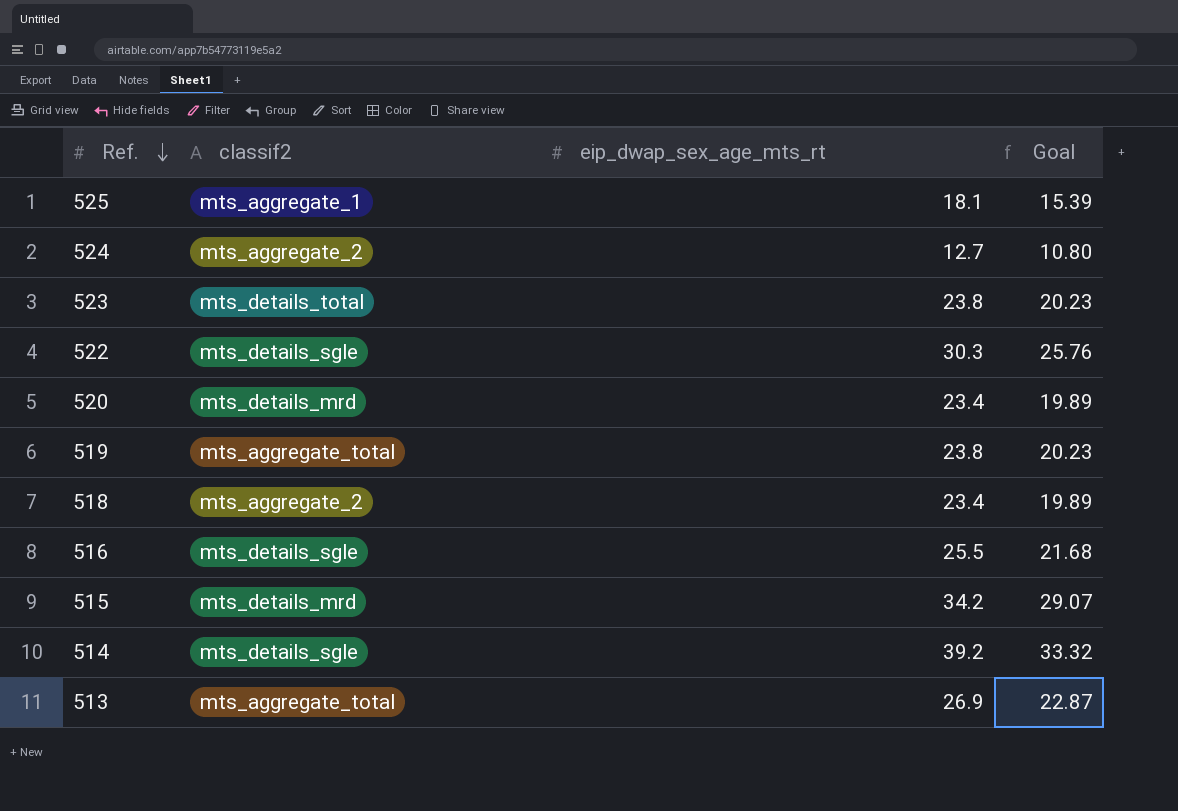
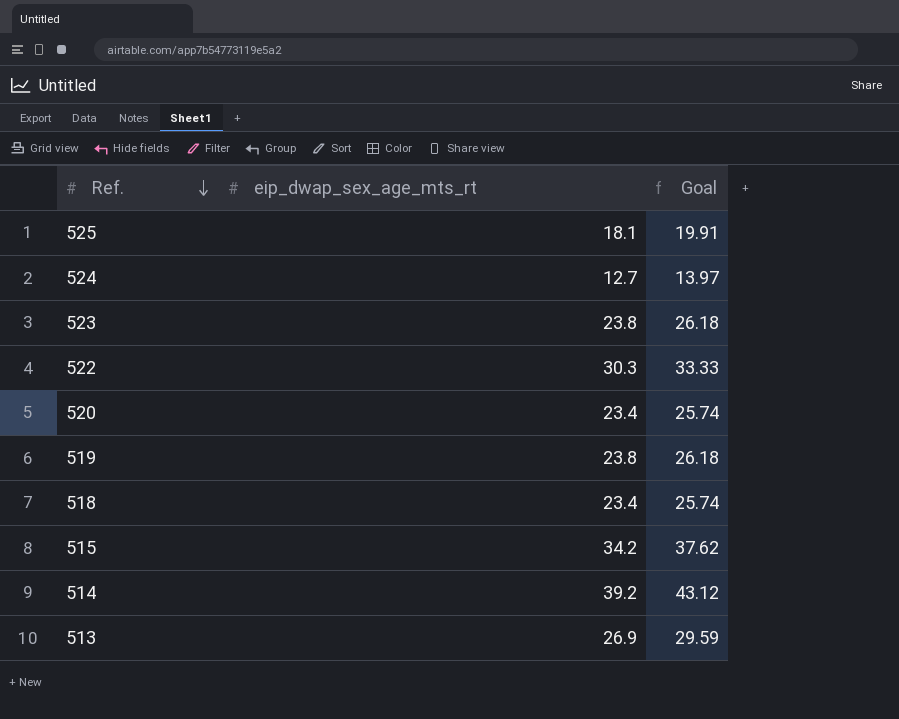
column classif2 | position: 2 -> none
column Goal | formula: [eip_dwap_sex_age_mts_rt] * 0.85 -> [eip_dwap_sex_age_mts_rt] * 1.1
row 516: mts_details_sgle | 25.5 | 21.68 -> none

